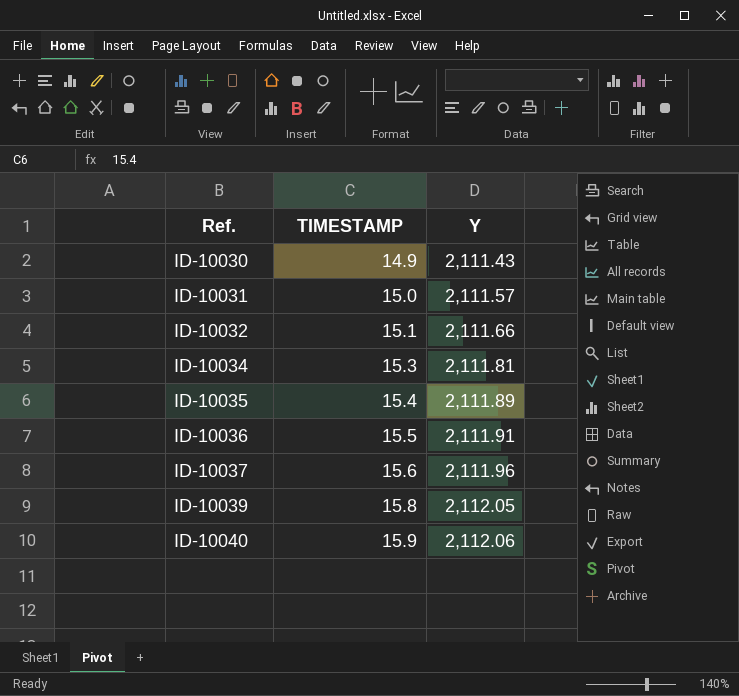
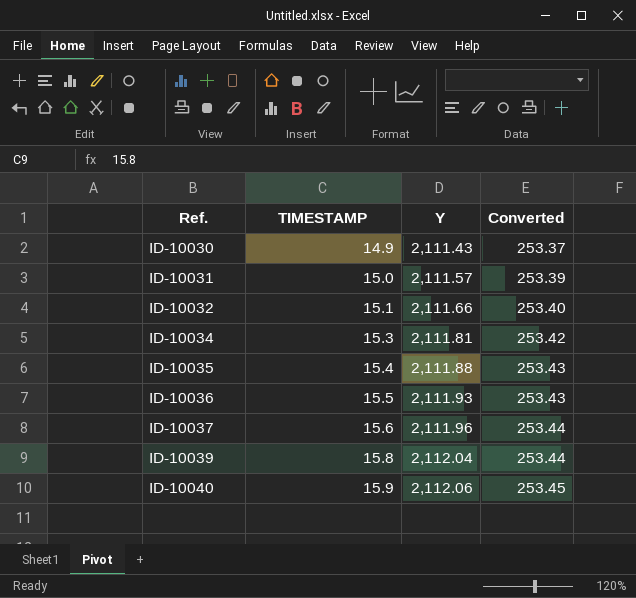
column Converted | formula: none -> [Y] * 0.12
ID-10035 | Y: 2,111.89 -> 2,111.88
ID-10036 | Y: 2,111.91 -> 2,111.93
ID-10039 | Y: 2,112.05 -> 2,112.04

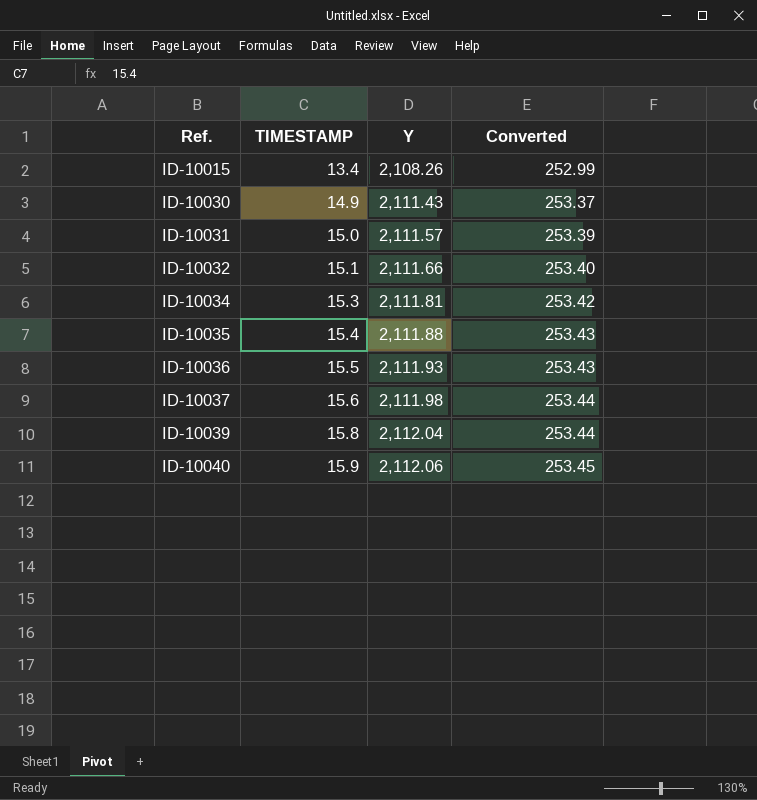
row ID-10015: none -> 13.4 | 2,108.26 | 252.99
ID-10037 | Y: 2,111.96 -> 2,111.98

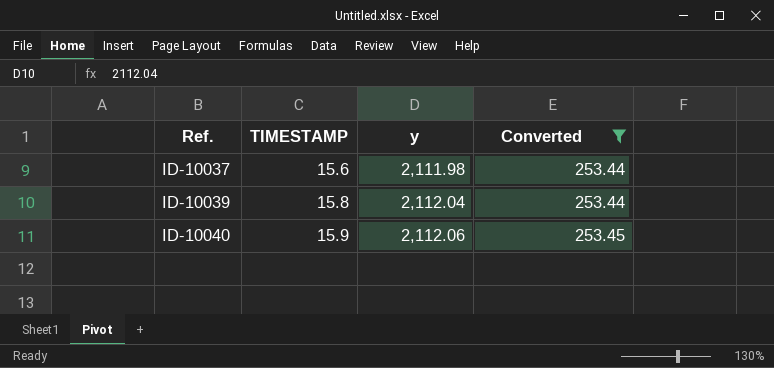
filter: none -> Converted >= 253.44
column name: Y -> y

